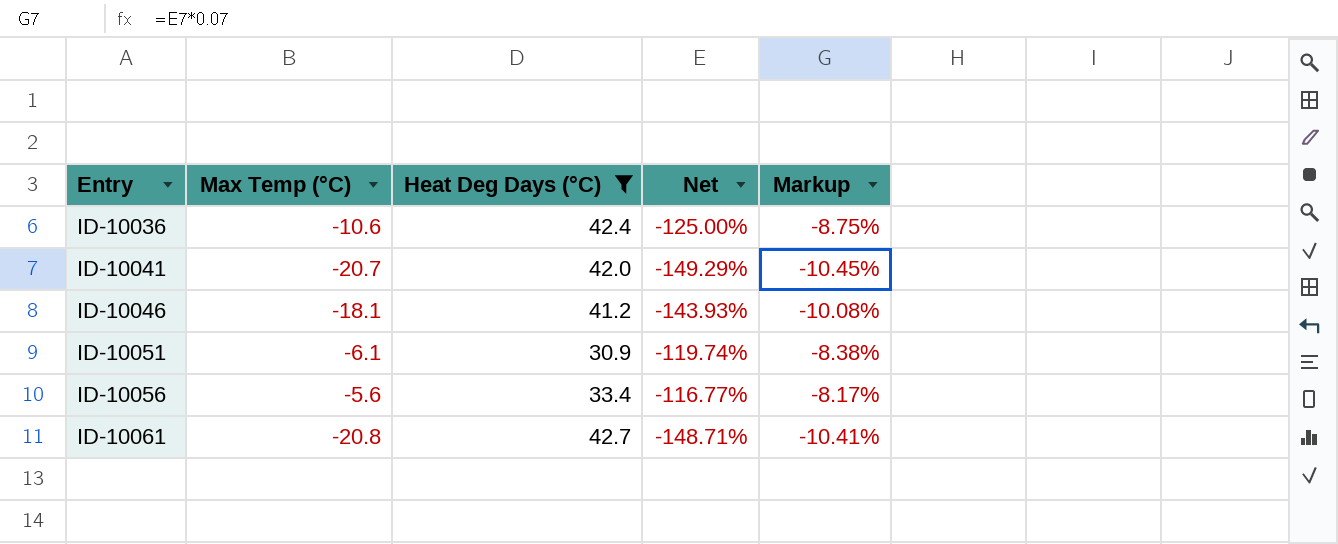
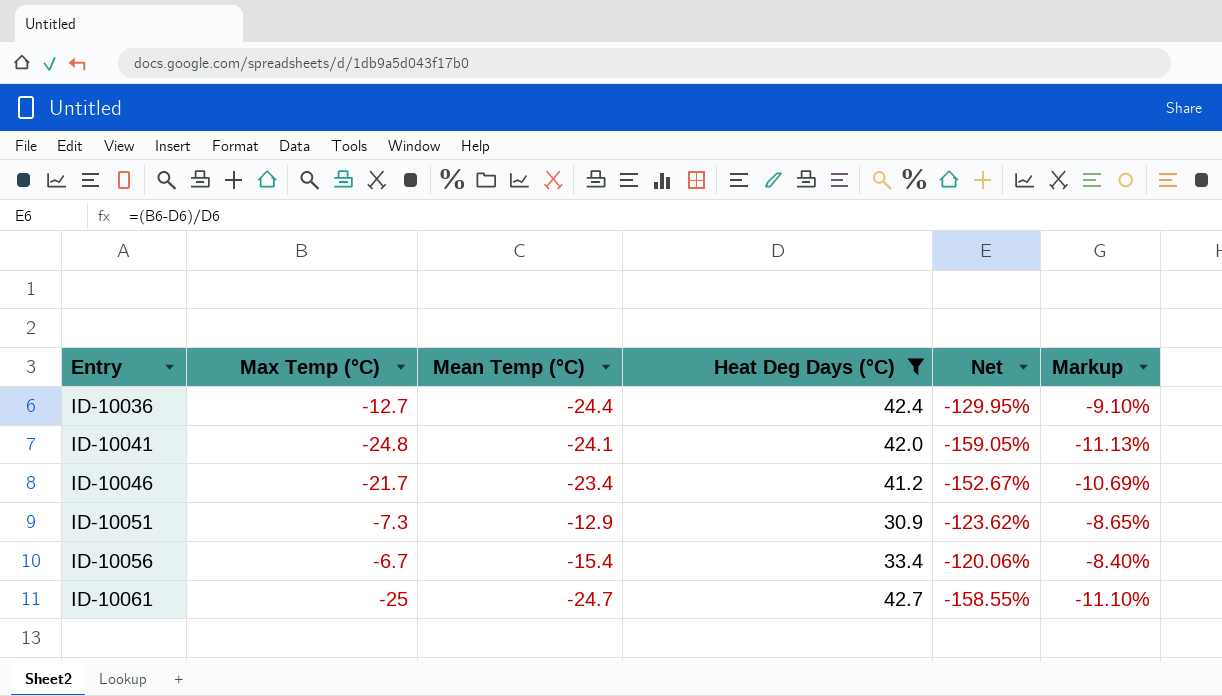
column Mean Temp (°C) | position: none -> 3
ID-10036 | Max Temp (°C): -10.6 -> -12.7
ID-10036 | Net: -125.00% -> -129.95%
ID-10036 | Markup: -8.75% -> -9.10%
ID-10041 | Max Temp (°C): -20.7 -> -24.8
ID-10041 | Net: -149.29% -> -159.05%
ID-10041 | Markup: -10.45% -> -11.13%
ID-10046 | Max Temp (°C): -18.1 -> -21.7
ID-10046 | Net: -143.93% -> -152.67%
ID-10046 | Markup: -10.08% -> -10.69%
ID-10051 | Max Temp (°C): -6.1 -> -7.3
ID-10051 | Net: -119.74% -> -123.62%
ID-10051 | Markup: -8.38% -> -8.65%
ID-10056 | Max Temp (°C): -5.6 -> -6.7
ID-10056 | Net: -116.77% -> -120.06%
ID-10056 | Markup: -8.17% -> -8.40%
ID-10061 | Max Temp (°C): -20.8 -> -25
ID-10061 | Net: -148.71% -> -158.55%
ID-10061 | Markup: -10.41% -> -11.10%

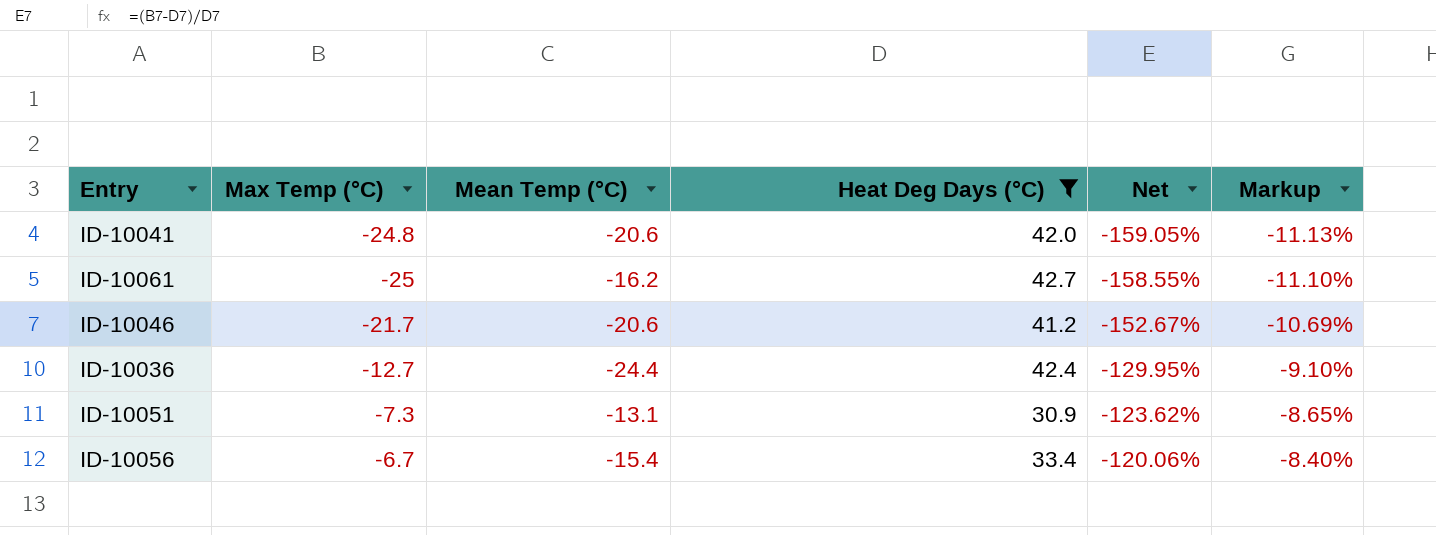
row order: Entry ascending -> Net ascending
ID-10041 | Mean Temp (°C): -24.1 -> -20.6
ID-10061 | Mean Temp (°C): -24.7 -> -16.2
ID-10046 | Mean Temp (°C): -23.4 -> -20.6
ID-10051 | Mean Temp (°C): -12.9 -> -13.1

